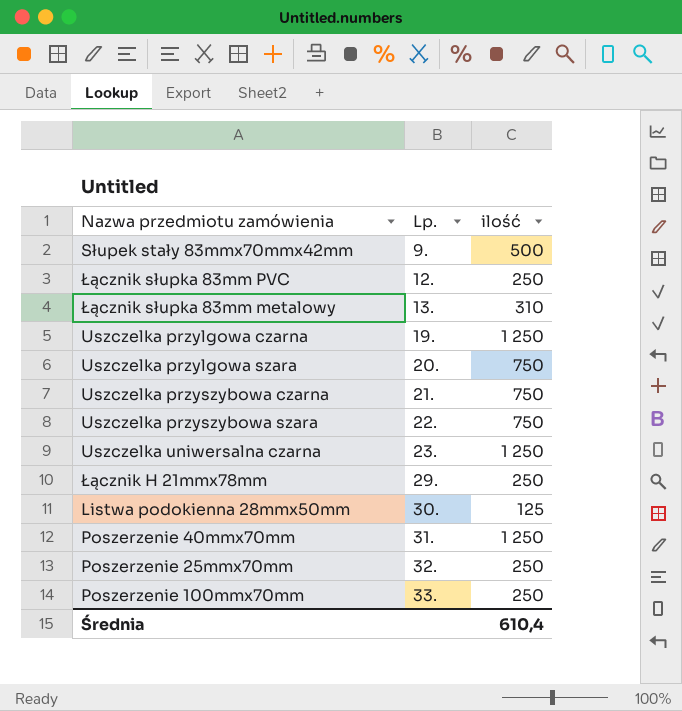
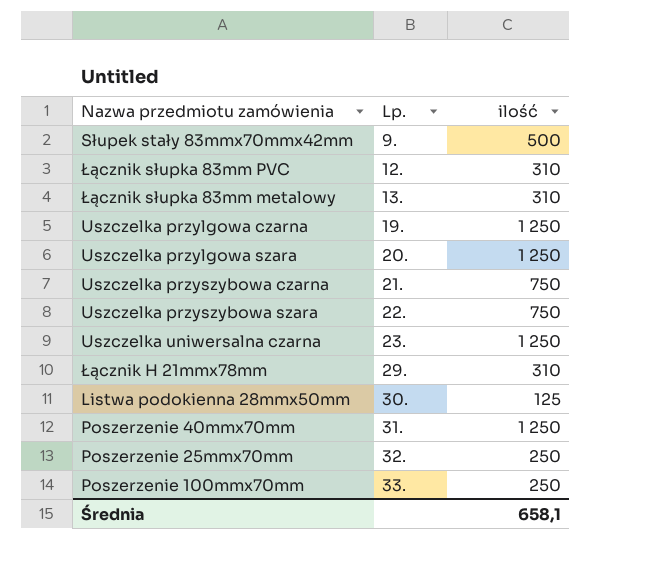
Łącznik słupka 83mm PVC | ilość: 250 -> 310
Uszczelka przylgowa szara | ilość: 750 -> 1 250
Łącznik H 21mmx78mm | ilość: 250 -> 310
Średnia | ilość: 610,4 -> 658,1

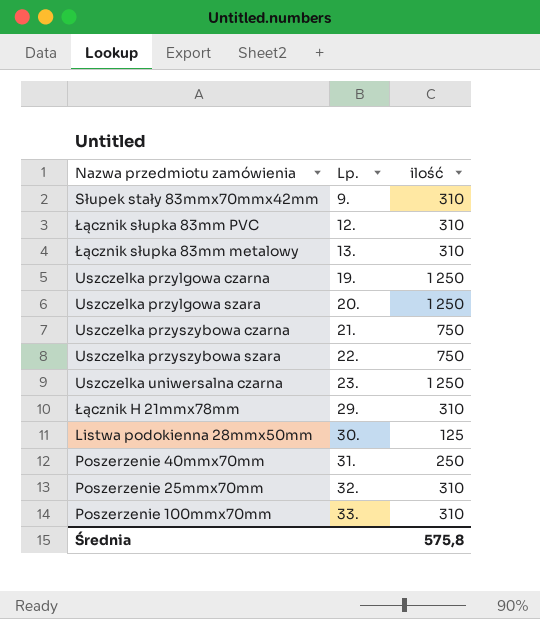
Słupek stały 83mmx70mmx42mm | ilość: 500 -> 310
Poszerzenie 40mmx70mm | ilość: 1 250 -> 250
Poszerzenie 25mmx70mm | ilość: 250 -> 310
Poszerzenie 100mmx70mm | ilość: 250 -> 310
Średnia | ilość: 658,1 -> 575,8

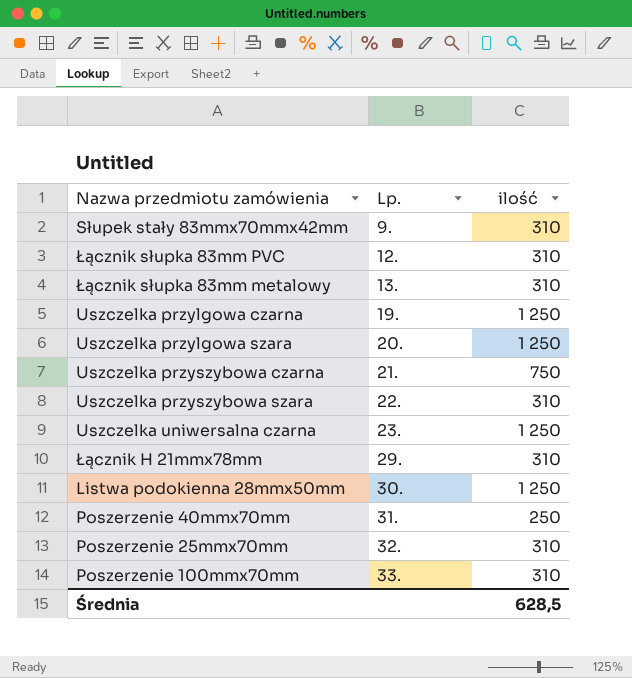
Uszczelka przyszybowa szara | ilość: 750 -> 310
Listwa podokienna 28mmx50mm | ilość: 125 -> 1 250
Średnia | ilość: 575,8 -> 628,5

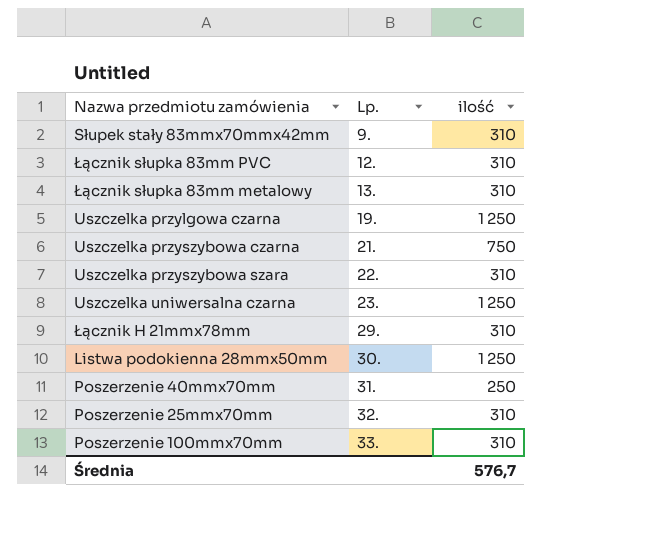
row Uszczelka przylgowa szara: 20. | 1 250 -> none
Średnia | ilość: 628,5 -> 576,7

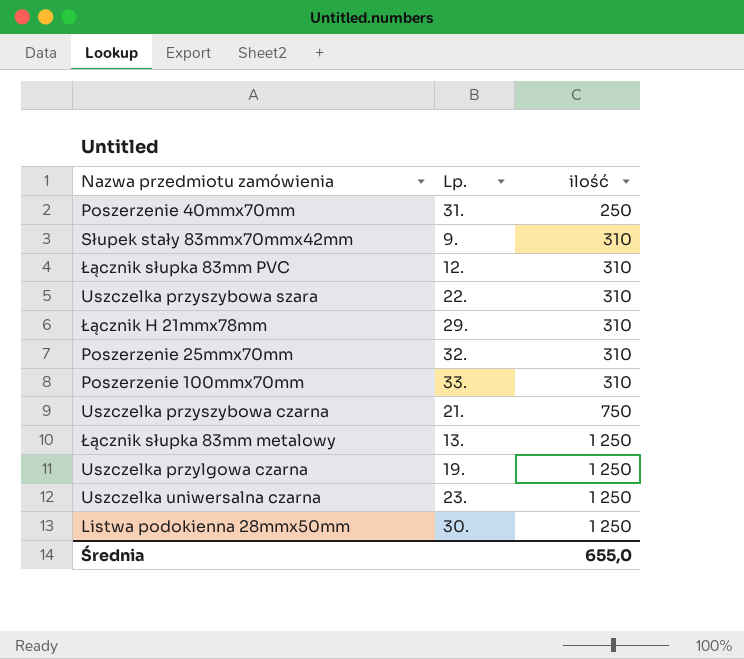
row order: Lp. ascending -> ilość ascending
Łącznik słupka 83mm metalowy | ilość: 310 -> 1 250
Średnia | ilość: 576,7 -> 655,0

